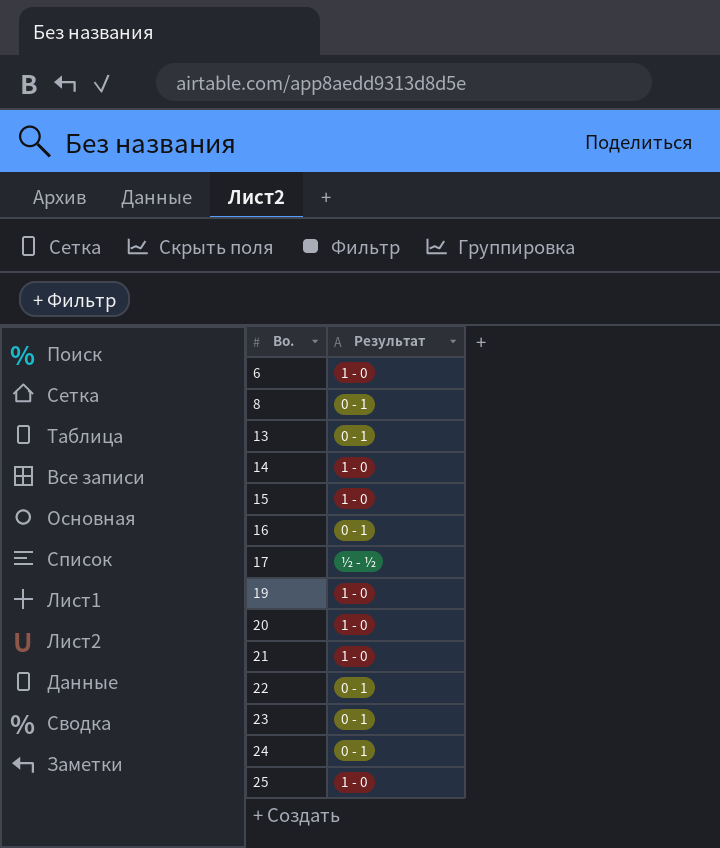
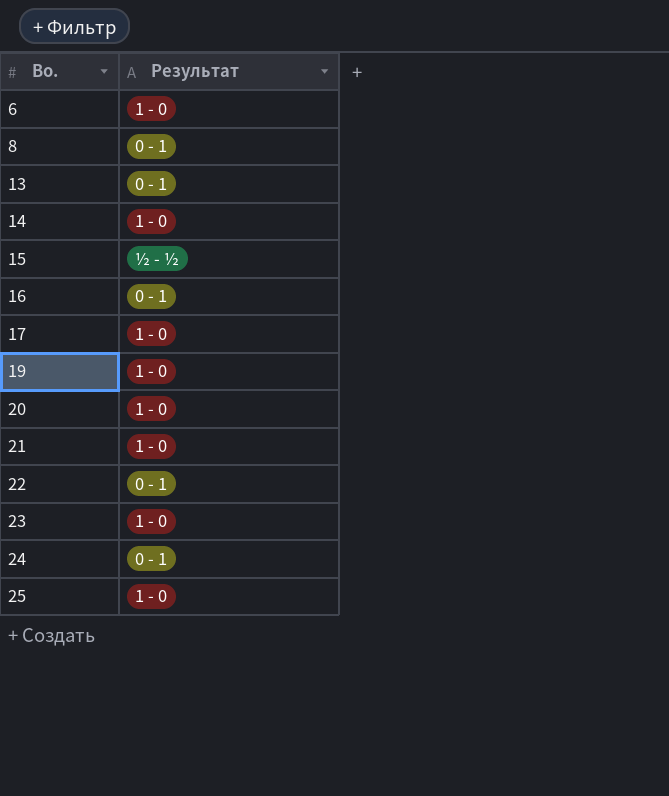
15 | Результат: 1 - 0 -> ½ - ½
17 | Результат: ½ - ½ -> 1 - 0
23 | Результат: 0 - 1 -> 1 - 0

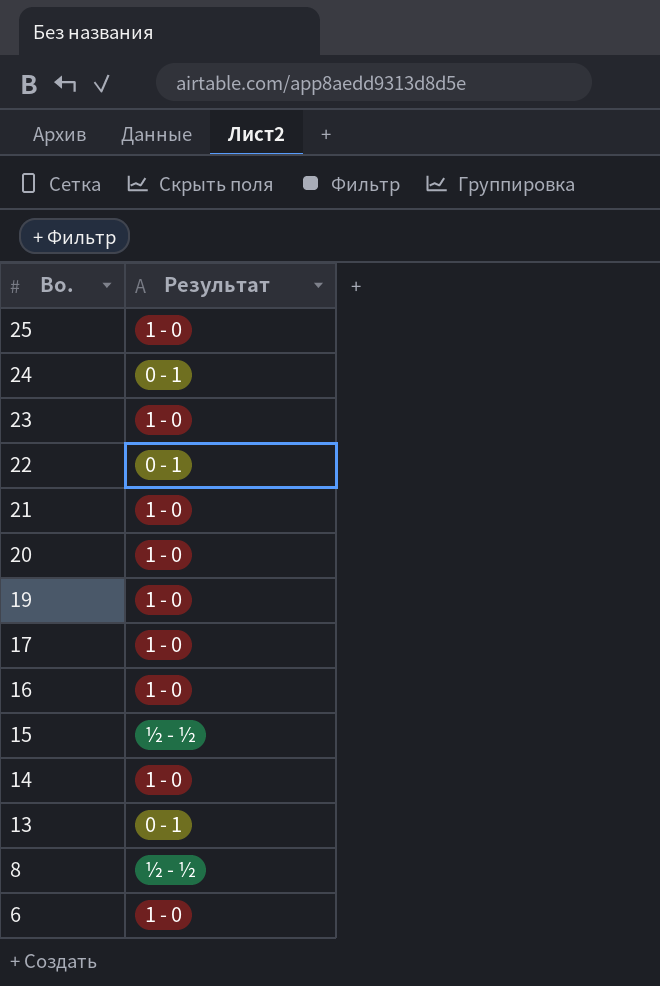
row order: Bo. ascending -> Bo. descending
16 | Результат: 0 - 1 -> 1 - 0
8 | Результат: 0 - 1 -> ½ - ½

